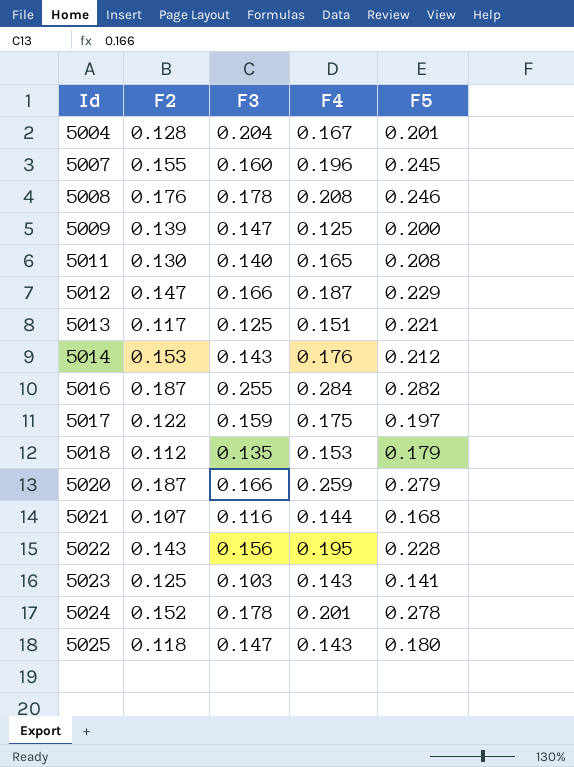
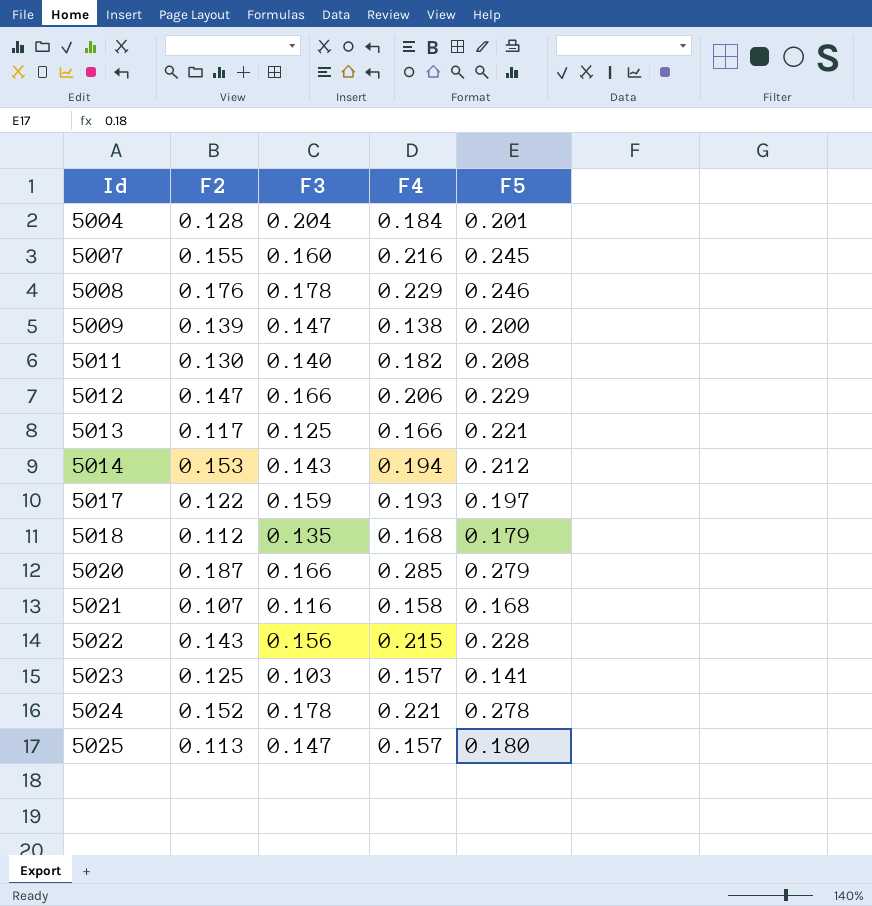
row 5016: 0.187 | 0.255 | 0.284 | 0.282 -> none
5004 | F4: 0.167 -> 0.184
5007 | F4: 0.196 -> 0.216
5008 | F4: 0.208 -> 0.229
5009 | F4: 0.125 -> 0.138
5011 | F4: 0.165 -> 0.182
5012 | F4: 0.187 -> 0.206
5013 | F4: 0.151 -> 0.166
5014 | F4: 0.176 -> 0.194
5017 | F4: 0.175 -> 0.193
5018 | F4: 0.153 -> 0.168
5020 | F4: 0.259 -> 0.285
5021 | F4: 0.144 -> 0.158
5022 | F4: 0.195 -> 0.215
5023 | F4: 0.143 -> 0.157
5024 | F4: 0.201 -> 0.221
5025 | F2: 0.118 -> 0.113
5025 | F4: 0.143 -> 0.157

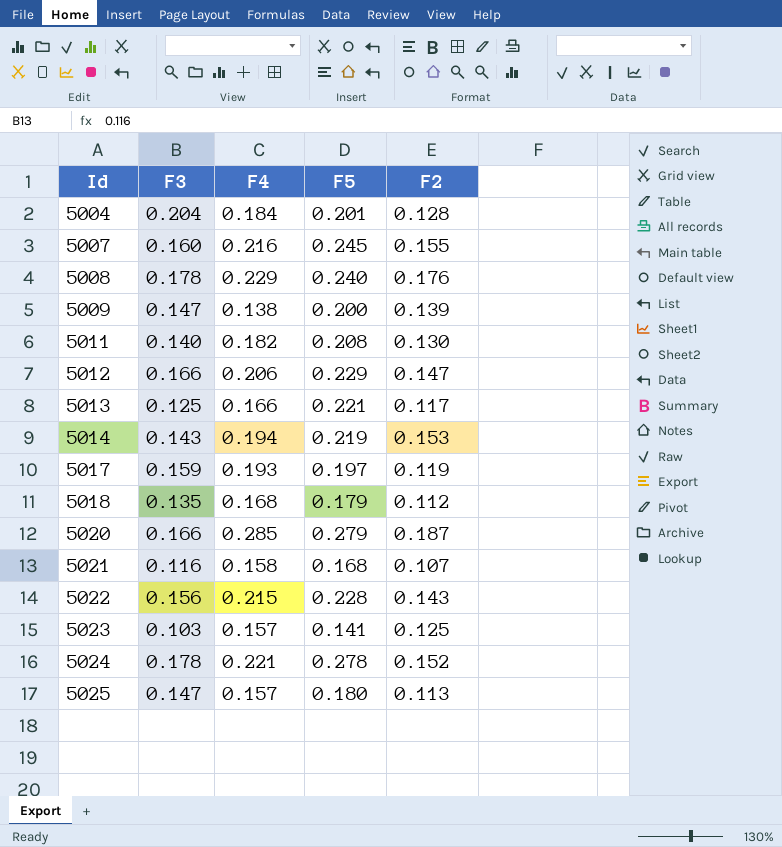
column F2 | position: 2 -> 5
5008 | F5: 0.246 -> 0.240
5014 | F5: 0.212 -> 0.219
5017 | F2: 0.122 -> 0.119

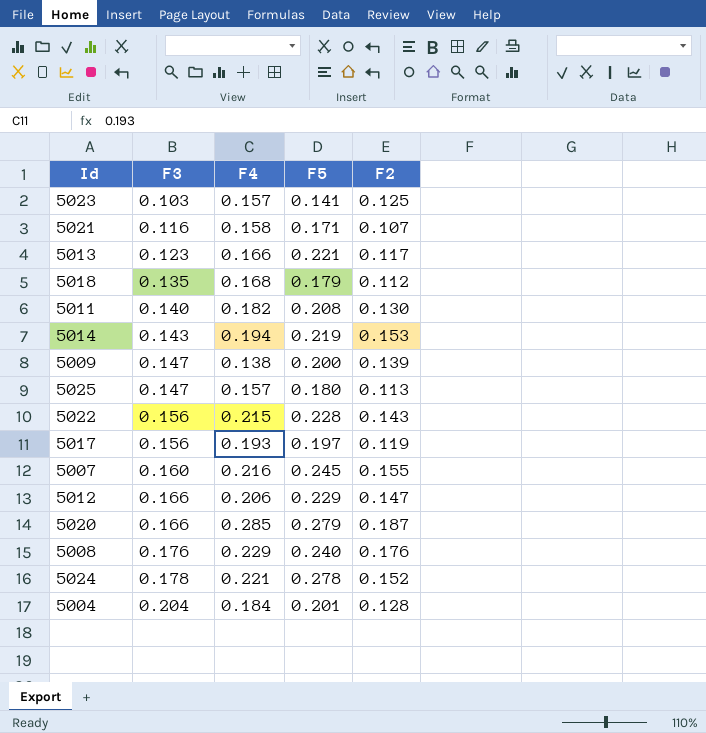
row order: Id ascending -> F3 ascending
5021 | F5: 0.168 -> 0.171
5013 | F3: 0.125 -> 0.123
5017 | F3: 0.159 -> 0.156
5008 | F3: 0.178 -> 0.176

